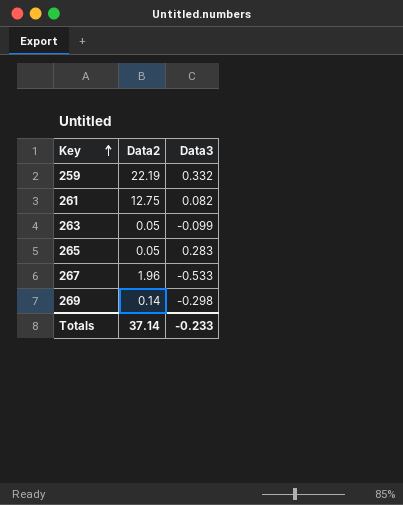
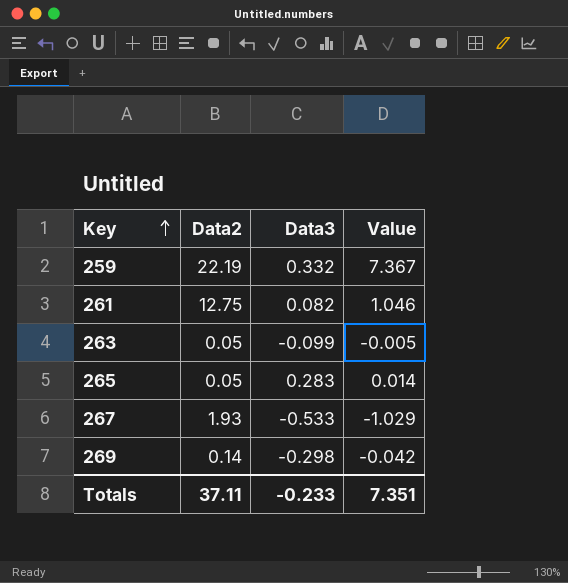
column Value | formula: none -> [Data2] * [Data3]
267 | Data2: 1.96 -> 1.93
Totals | Data2: 37.14 -> 37.11

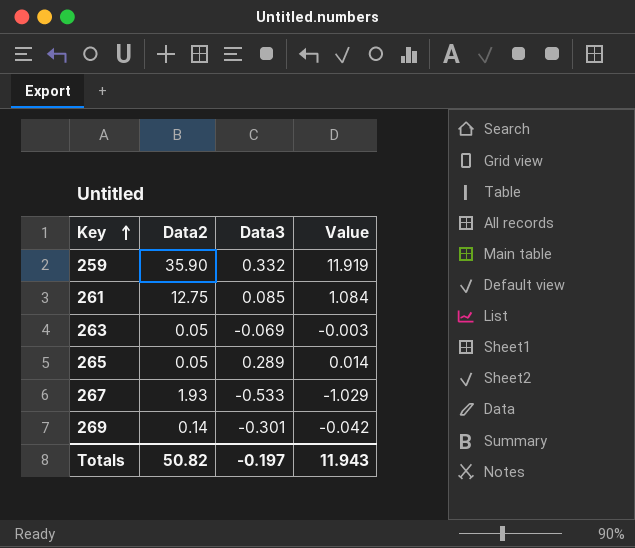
259 | Data2: 22.19 -> 35.90
259 | Value: 7.367 -> 11.919
261 | Data3: 0.082 -> 0.085
261 | Value: 1.046 -> 1.084
263 | Data3: -0.099 -> -0.069
263 | Value: -0.005 -> -0.003
265 | Data3: 0.283 -> 0.289
269 | Data3: -0.298 -> -0.301
Totals | Data2: 37.11 -> 50.82
Totals | Data3: -0.233 -> -0.197
Totals | Value: 7.351 -> 11.943

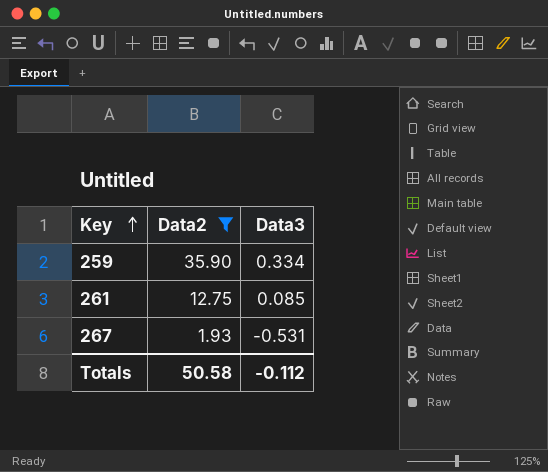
filter: none -> Data2 >= 1.93
column Value | formula: [Data2] * [Data3] -> none
259 | Data3: 0.332 -> 0.334
267 | Data3: -0.533 -> -0.531
Totals | Data2: 50.82 -> 50.58
Totals | Data3: -0.197 -> -0.112

